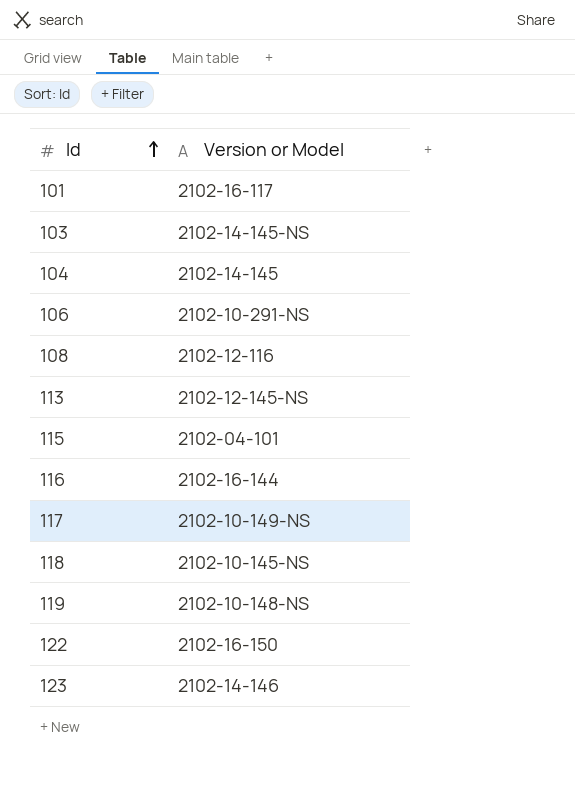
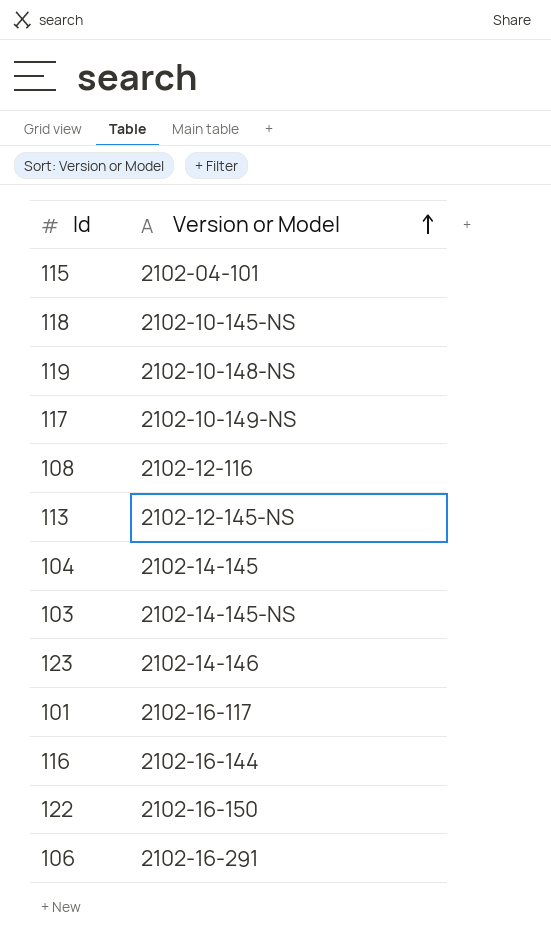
row order: Id ascending -> Version or Model ascending
106 | Version or Model: 2102-10-291-NS -> 2102-16-291

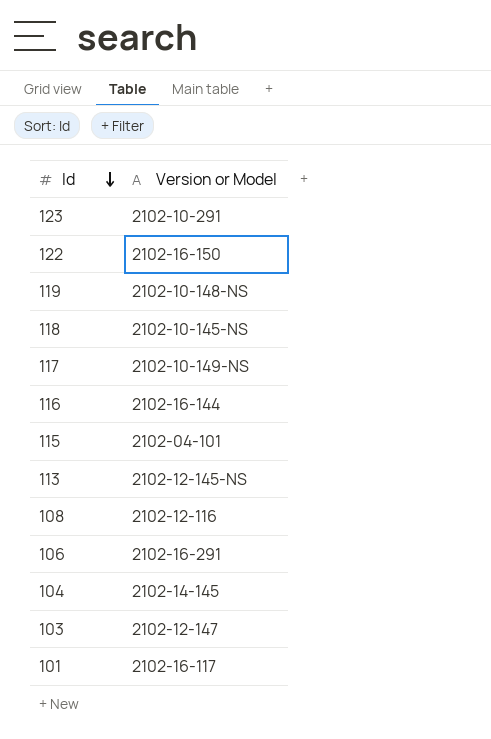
row order: Version or Model ascending -> Id descending
123 | Version or Model: 2102-14-146 -> 2102-10-291
103 | Version or Model: 2102-14-145-NS -> 2102-12-147

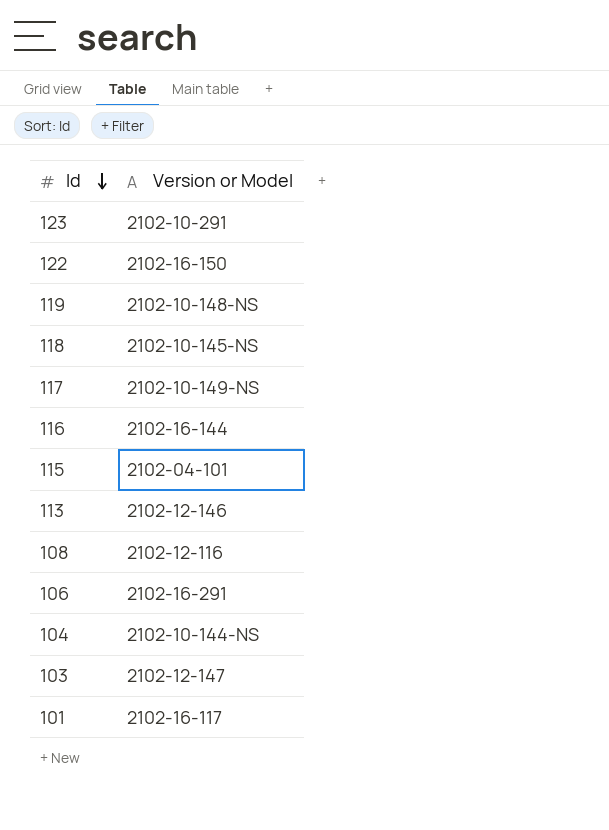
113 | Version or Model: 2102-12-145-NS -> 2102-12-146
104 | Version or Model: 2102-14-145 -> 2102-10-144-NS

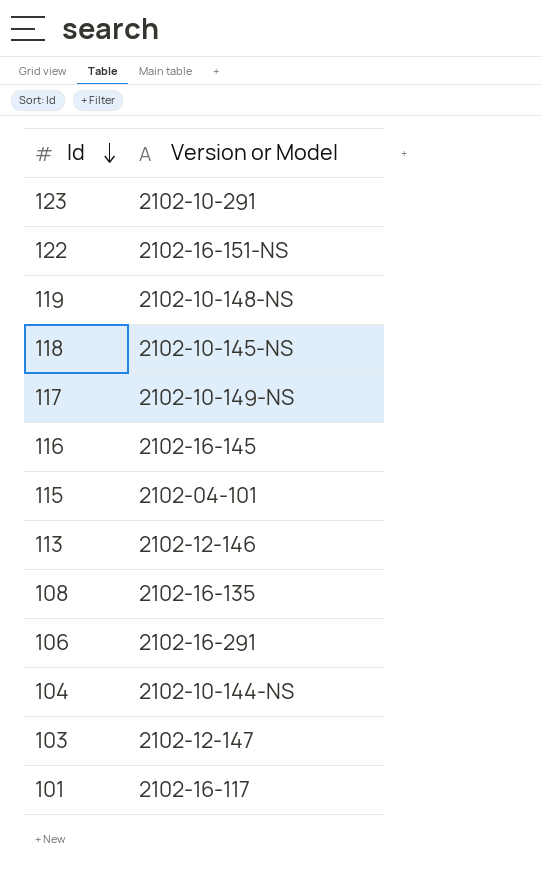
122 | Version or Model: 2102-16-150 -> 2102-16-151-NS
116 | Version or Model: 2102-16-144 -> 2102-16-145
108 | Version or Model: 2102-12-116 -> 2102-16-135

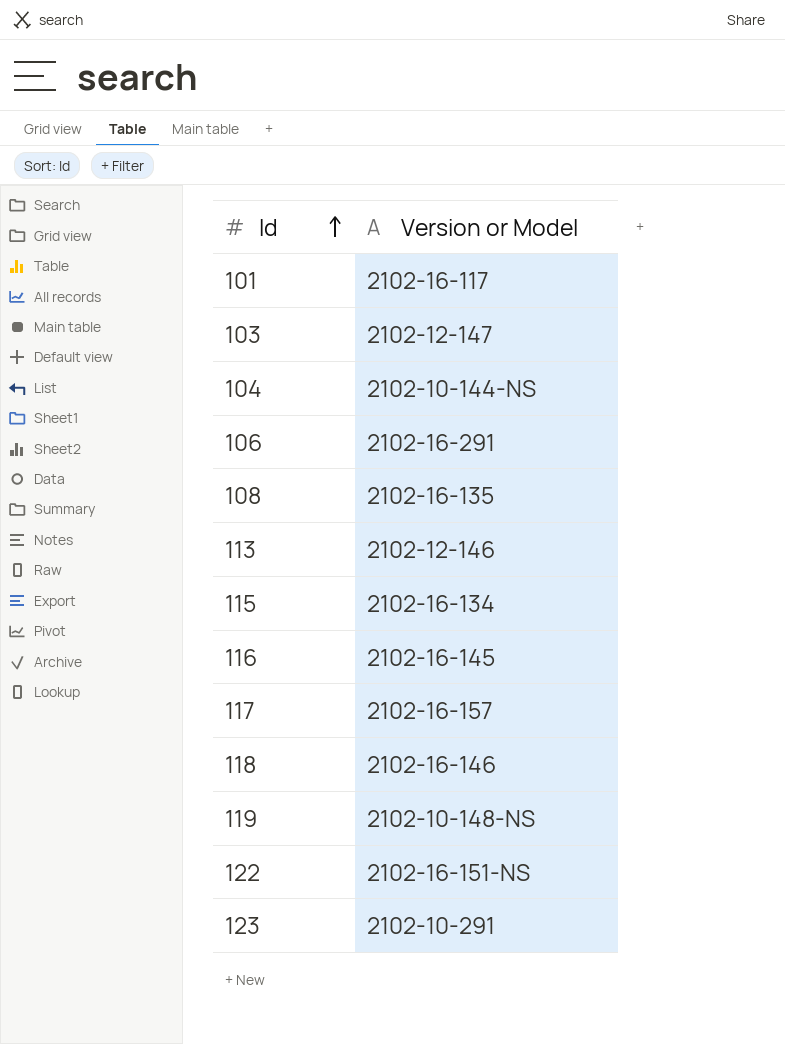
row order: Id descending -> Id ascending
115 | Version or Model: 2102-04-101 -> 2102-16-134
117 | Version or Model: 2102-10-149-NS -> 2102-16-157
118 | Version or Model: 2102-10-145-NS -> 2102-16-146

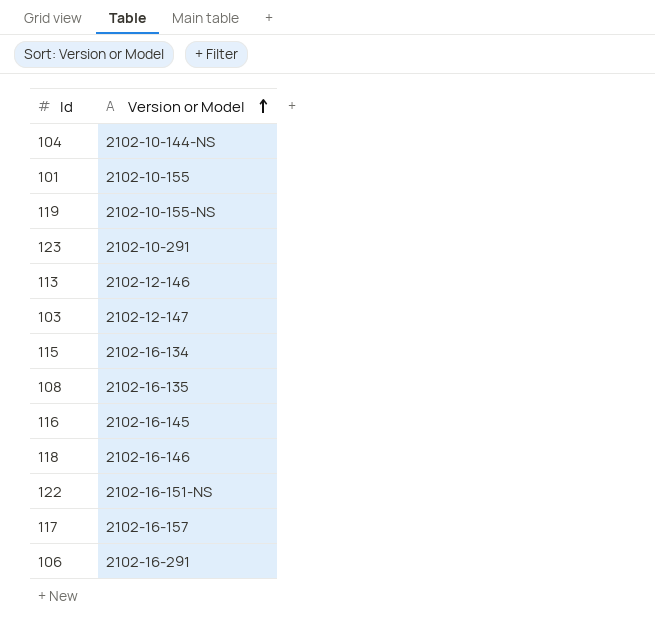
row order: Id ascending -> Version or Model ascending
101 | Version or Model: 2102-16-117 -> 2102-10-155
119 | Version or Model: 2102-10-148-NS -> 2102-10-155-NS

